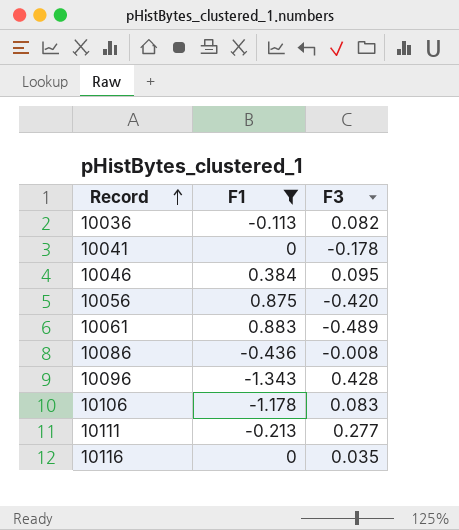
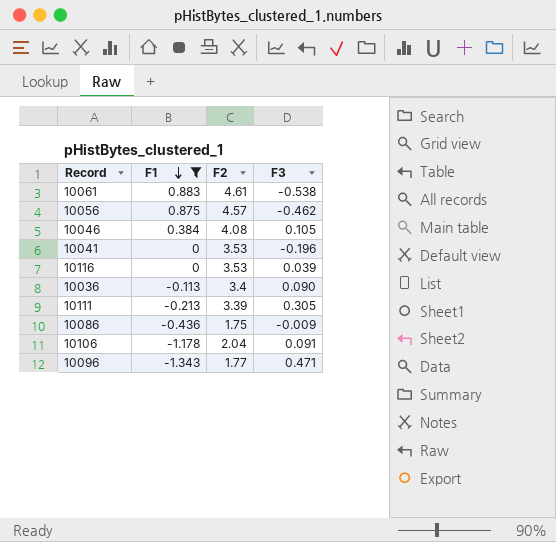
row order: Record ascending -> F1 descending
column F2 | position: none -> 3
10061 | F3: -0.489 -> -0.538
10056 | F3: -0.420 -> -0.462
10046 | F3: 0.095 -> 0.105
10041 | F3: -0.178 -> -0.196
10116 | F3: 0.035 -> 0.039
10036 | F3: 0.082 -> 0.090
10111 | F3: 0.277 -> 0.305
10086 | F3: -0.008 -> -0.009
10106 | F3: 0.083 -> 0.091
10096 | F3: 0.428 -> 0.471

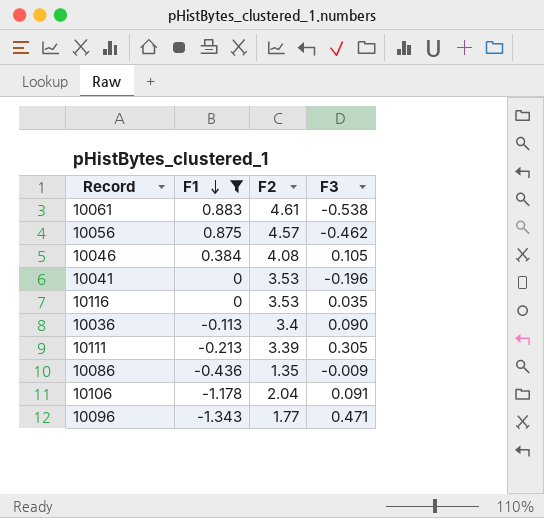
10116 | F3: 0.039 -> 0.035
10086 | F2: 1.75 -> 1.35

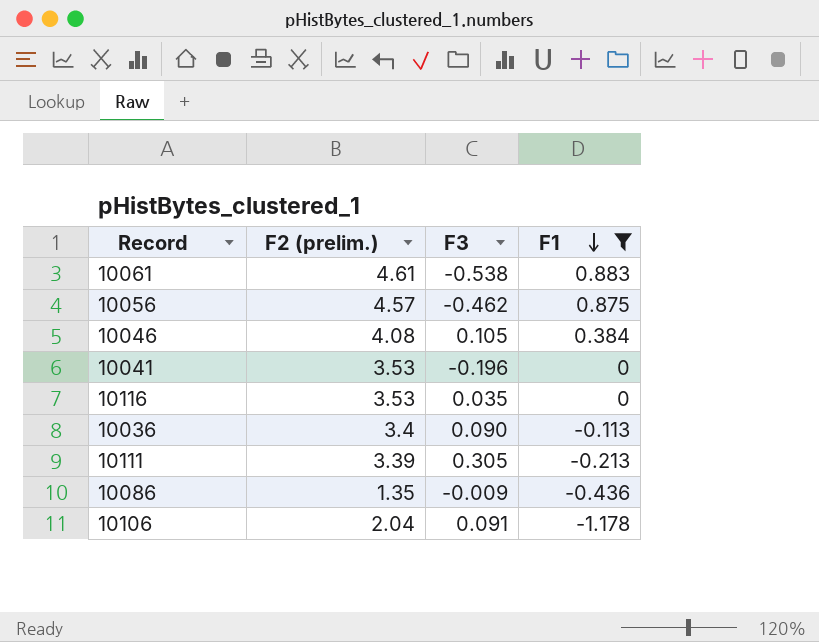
column name: F2 -> F2 (prelim.)
column F1 | position: 2 -> 4
row 10096: -1.343 | 1.77 | 0.471 -> none

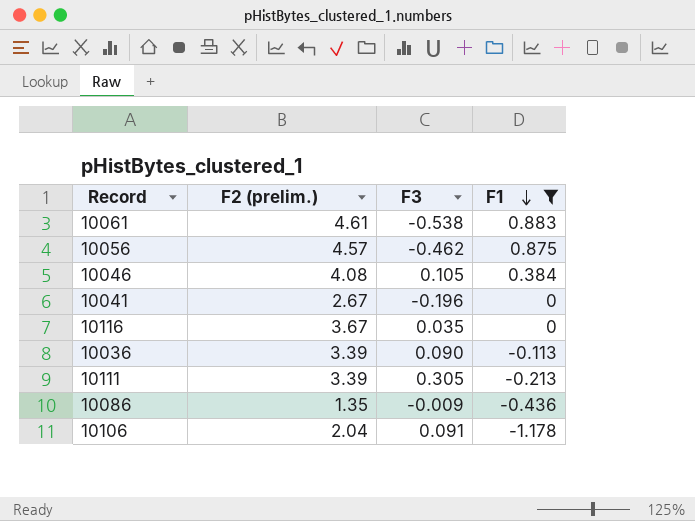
10041 | F2 (prelim.): 3.53 -> 2.67
10116 | F2 (prelim.): 3.53 -> 3.67
10036 | F2 (prelim.): 3.4 -> 3.39

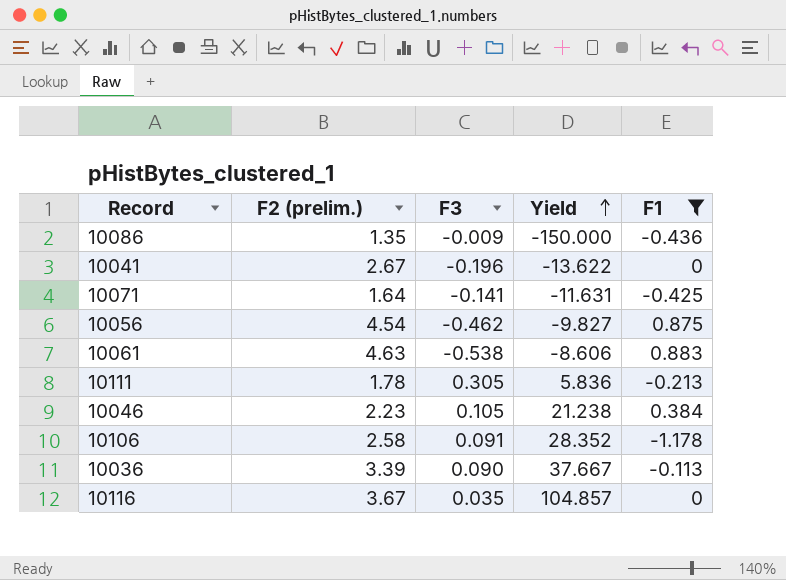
row order: F1 descending -> Yield ascending
column Yield | formula: none -> [F2 (prelim.)] / [F3]
row 10071: none -> 1.64 | -0.141 | -11.631 | -0.425
10056 | F2 (prelim.): 4.57 -> 4.54
10061 | F2 (prelim.): 4.61 -> 4.63
10111 | F2 (prelim.): 3.39 -> 1.78
10046 | F2 (prelim.): 4.08 -> 2.23
10106 | F2 (prelim.): 2.04 -> 2.58

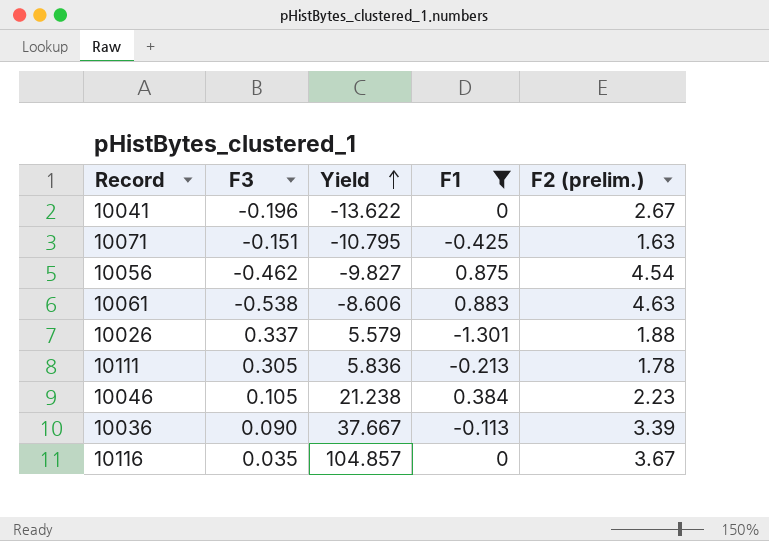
column F2 (prelim.) | position: 2 -> 5
row 10086: 1.35 | -0.009 | -150.000 | -0.436 -> none
row 10106: 2.58 | 0.091 | 28.352 | -1.178 -> none
10071 | F3: -0.141 -> -0.151
10071 | Yield: -11.631 -> -10.795
10071 | F2 (prelim.): 1.64 -> 1.63
row 10026: none -> 0.337 | 5.579 | -1.301 | 1.88

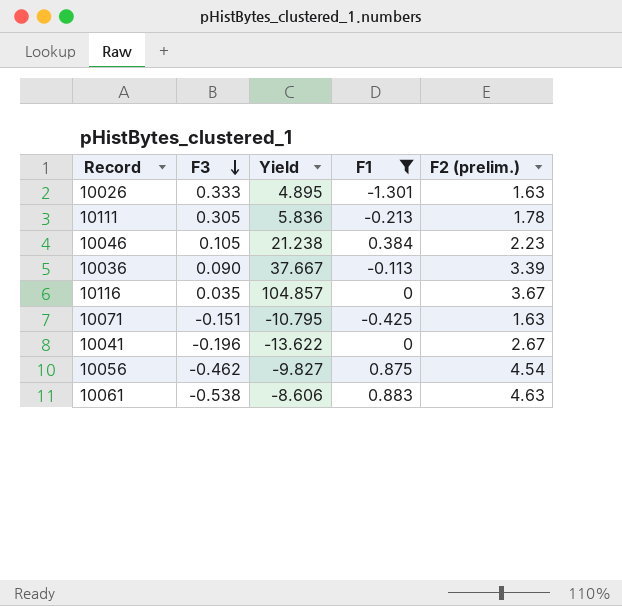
row order: Yield ascending -> F3 descending
10026 | F3: 0.337 -> 0.333
10026 | Yield: 5.579 -> 4.895
10026 | F2 (prelim.): 1.88 -> 1.63

